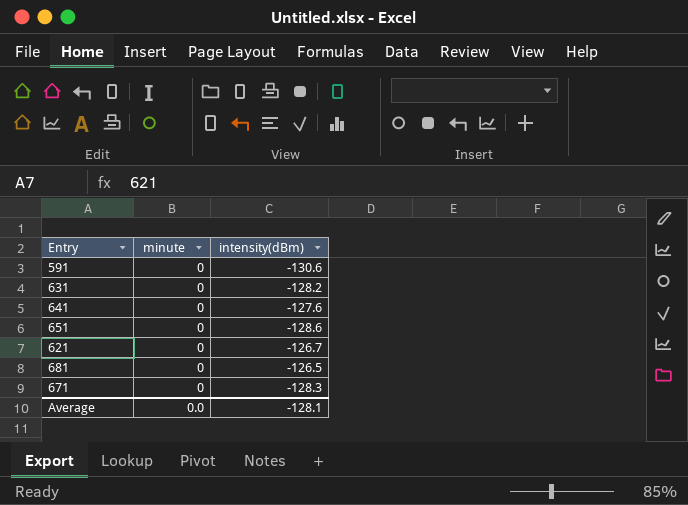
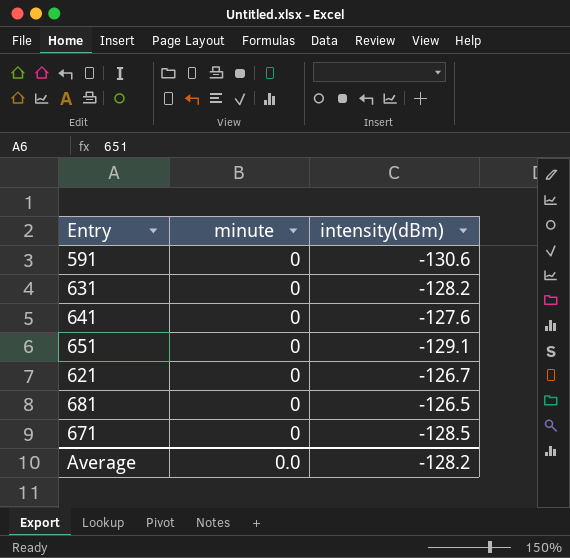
651 | intensity(dBm): -128.6 -> -129.1
671 | intensity(dBm): -128.3 -> -128.5
Average | intensity(dBm): -128.1 -> -128.2

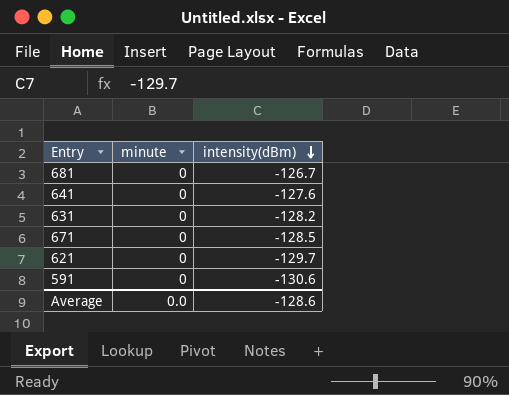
row order: none -> intensity(dBm) descending
row 651: 0 | -129.1 -> none
681 | intensity(dBm): -126.5 -> -126.7
621 | intensity(dBm): -126.7 -> -129.7
Average | intensity(dBm): -128.2 -> -128.6

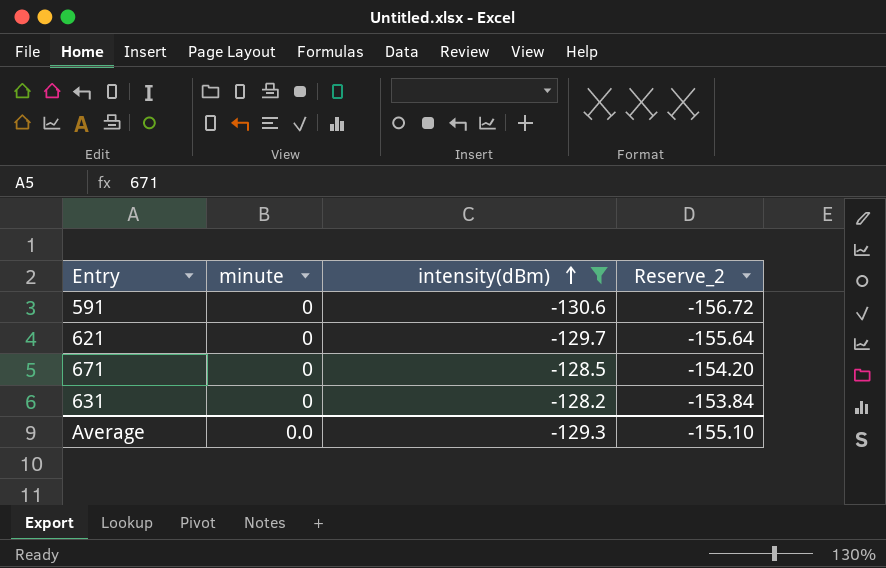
filter: none -> intensity(dBm) <= -128.2
row order: intensity(dBm) descending -> intensity(dBm) ascending
column Reserve_2 | formula: none -> [intensity(dBm)] * 1.2
Average | intensity(dBm): -128.6 -> -129.3

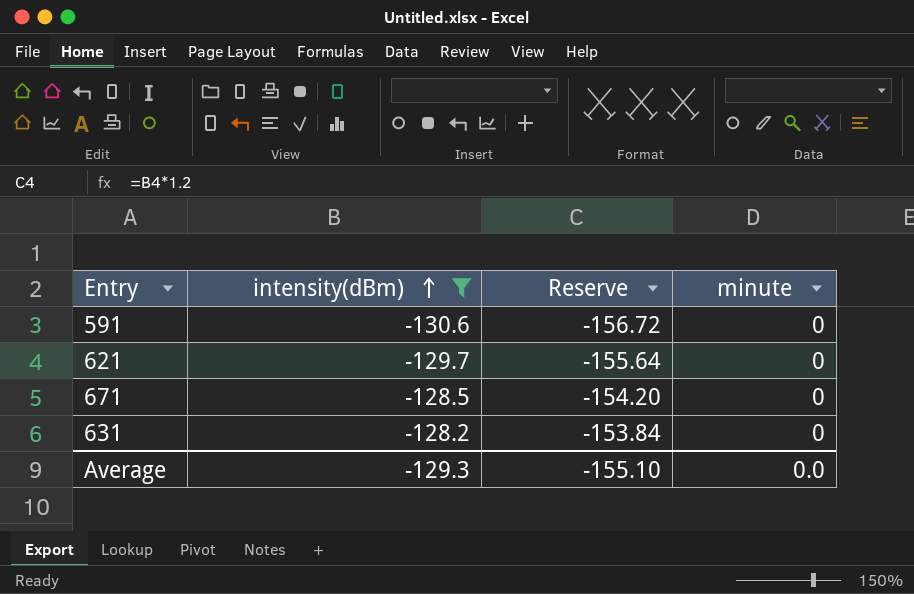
column name: Reserve_2 -> Reserve
column minute | position: 2 -> 4

